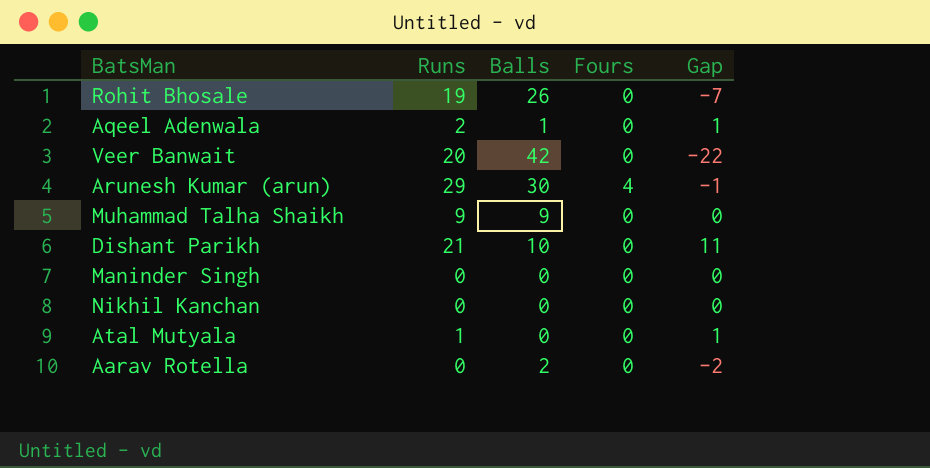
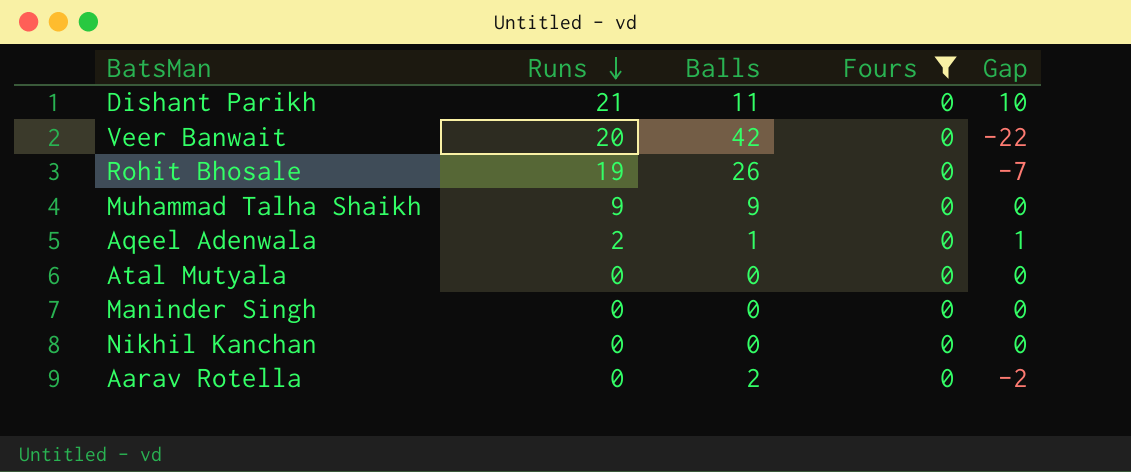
filter: none -> Fours = 0
row order: none -> Runs descending
Dishant Parikh | Balls: 10 -> 11
Dishant Parikh | Gap: 11 -> 10
Atal Mutyala | Runs: 1 -> 0
Atal Mutyala | Gap: 1 -> 0

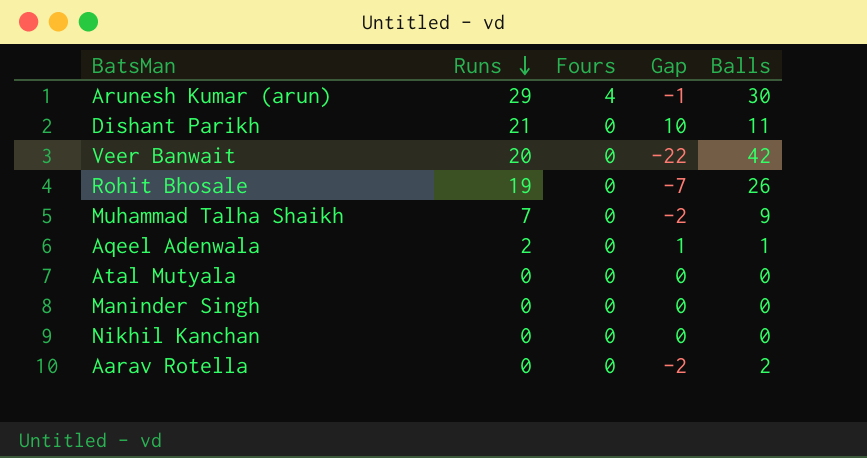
filter: Fours = 0 -> none
column Balls | position: 3 -> 5
Muhammad Talha Shaikh | Runs: 9 -> 7
Muhammad Talha Shaikh | Gap: 0 -> -2

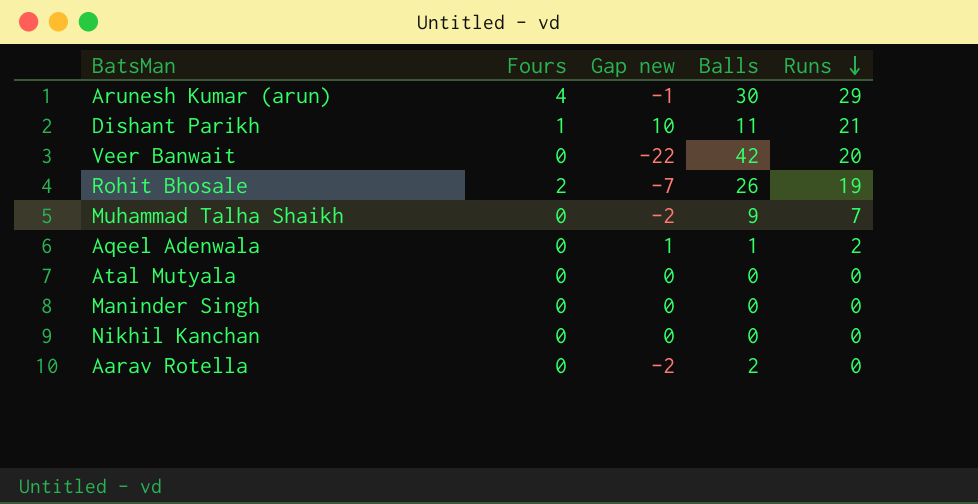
column name: Gap -> Gap new
column Runs | position: 2 -> 5
Dishant Parikh | Fours: 0 -> 1
Rohit Bhosale | Fours: 0 -> 2

